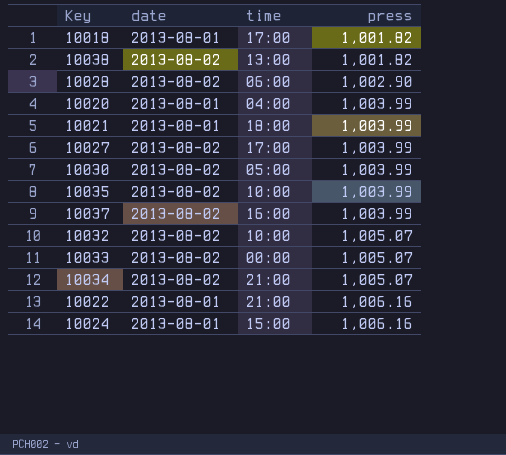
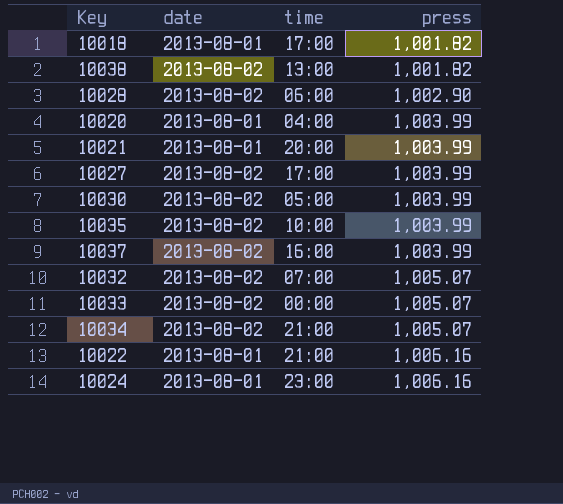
10021 | time: 18:00 -> 20:00
10032 | time: 10:00 -> 07:00
10024 | time: 15:00 -> 23:00

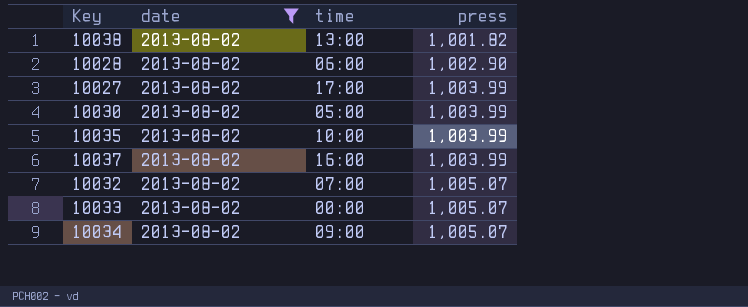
filter: none -> date = 2013-08-02
10034 | time: 21:00 -> 09:00

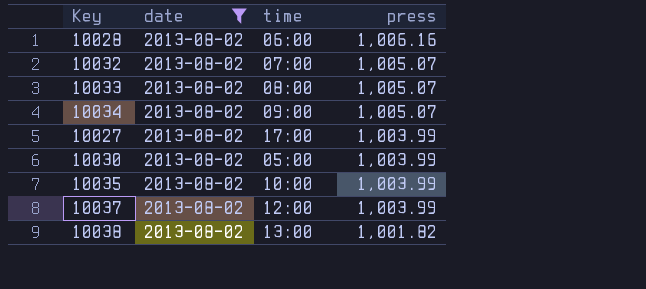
row order: press ascending -> press descending
10028 | press: 1,002.90 -> 1,006.16
10033 | time: 00:00 -> 08:00
10037 | time: 16:00 -> 12:00

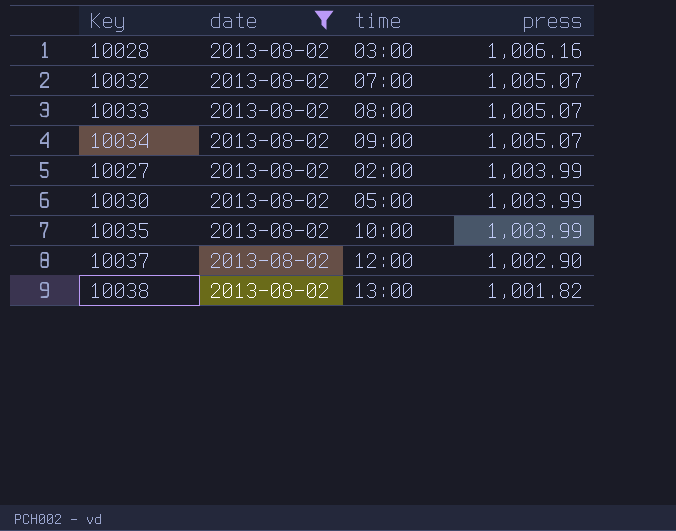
10028 | time: 06:00 -> 03:00
10027 | time: 17:00 -> 02:00
10037 | press: 1,003.99 -> 1,002.90

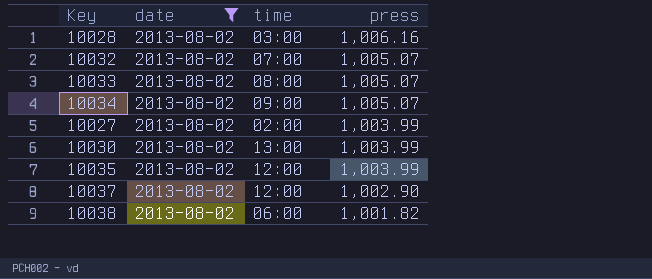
10030 | time: 05:00 -> 13:00
10035 | time: 10:00 -> 12:00
10038 | time: 13:00 -> 06:00

